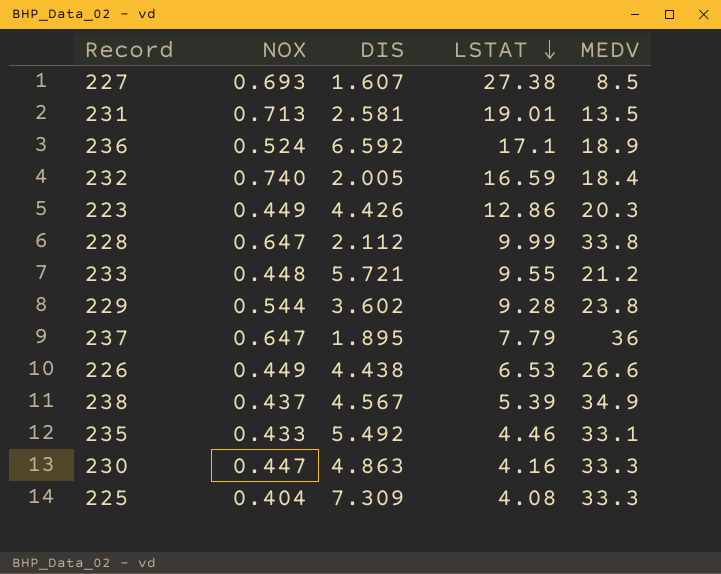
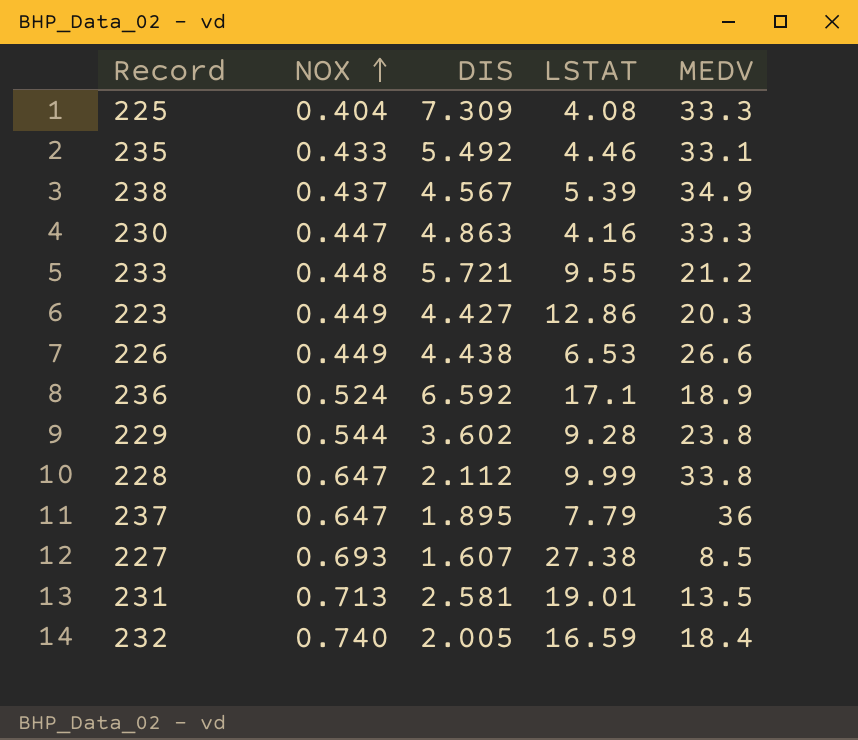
row order: LSTAT descending -> NOX ascending
223 | DIS: 4.426 -> 4.427

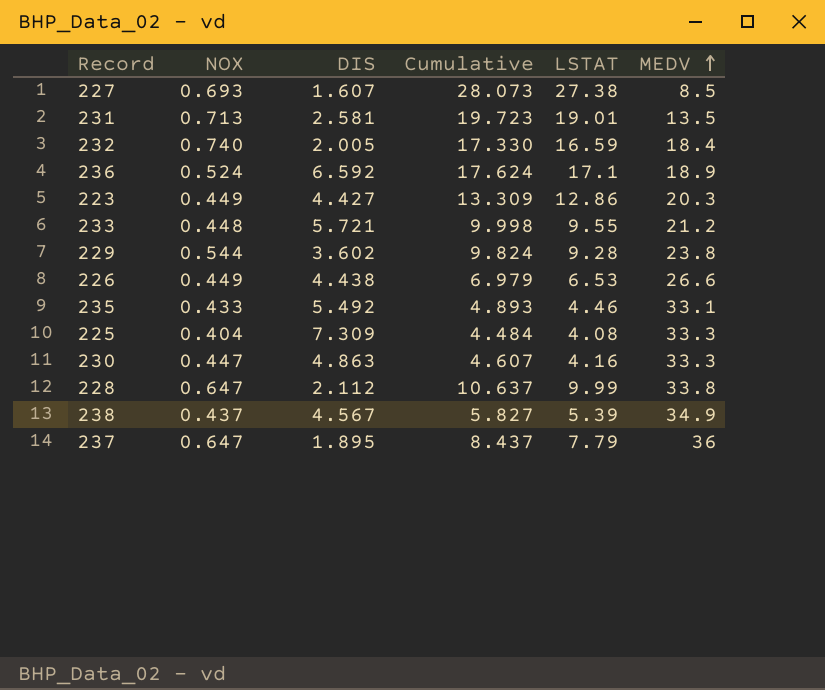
row order: NOX ascending -> MEDV ascending
column Cumulative | formula: none -> [NOX] + [LSTAT]

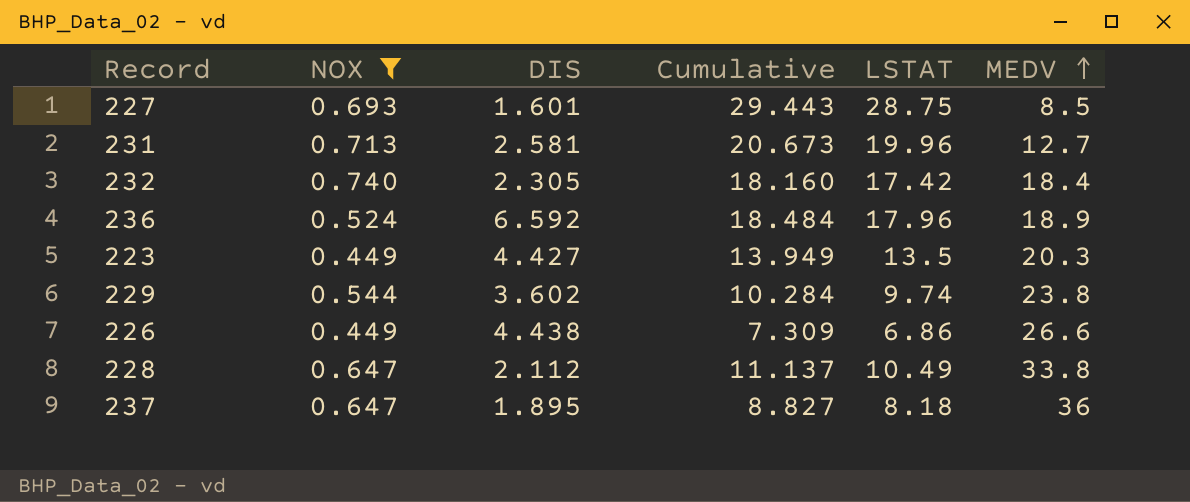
filter: none -> NOX >= 0.449
227 | DIS: 1.607 -> 1.601
227 | Cumulative: 28.073 -> 29.443
227 | LSTAT: 27.38 -> 28.75
231 | Cumulative: 19.723 -> 20.673
231 | LSTAT: 19.01 -> 19.96
231 | MEDV: 13.5 -> 12.7
232 | DIS: 2.005 -> 2.305
232 | Cumulative: 17.330 -> 18.160
232 | LSTAT: 16.59 -> 17.42
236 | Cumulative: 17.624 -> 18.484
236 | LSTAT: 17.1 -> 17.96
223 | Cumulative: 13.309 -> 13.949
223 | LSTAT: 12.86 -> 13.5
229 | Cumulative: 9.824 -> 10.284
229 | LSTAT: 9.28 -> 9.74
226 | Cumulative: 6.979 -> 7.309
226 | LSTAT: 6.53 -> 6.86
228 | Cumulative: 10.637 -> 11.137
228 | LSTAT: 9.99 -> 10.49
237 | Cumulative: 8.437 -> 8.827
237 | LSTAT: 7.79 -> 8.18

